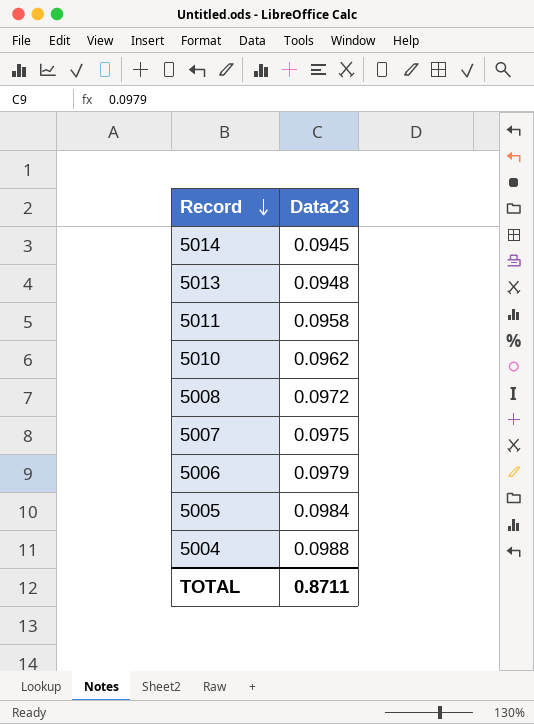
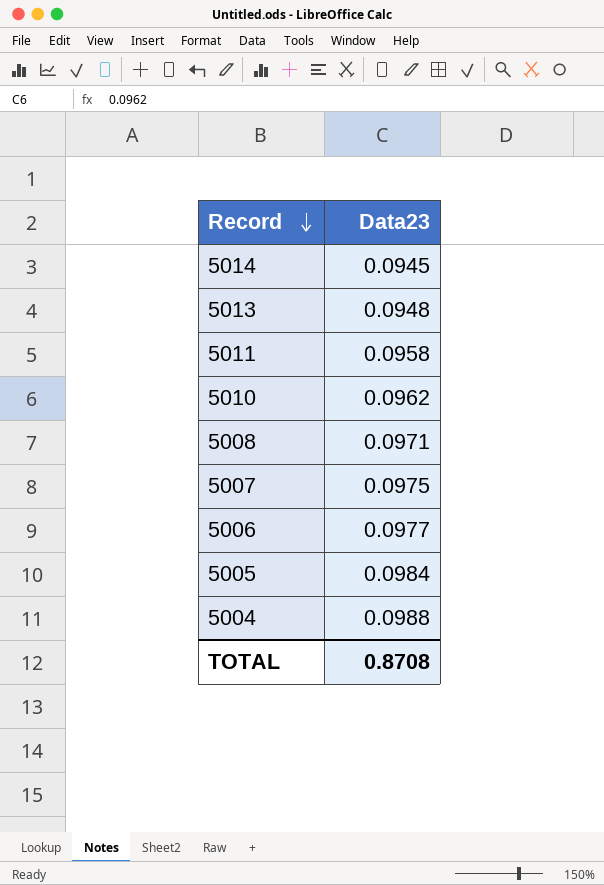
5008 | Data23: 0.0972 -> 0.0971
5006 | Data23: 0.0979 -> 0.0977
TOTAL | Data23: 0.8711 -> 0.8708

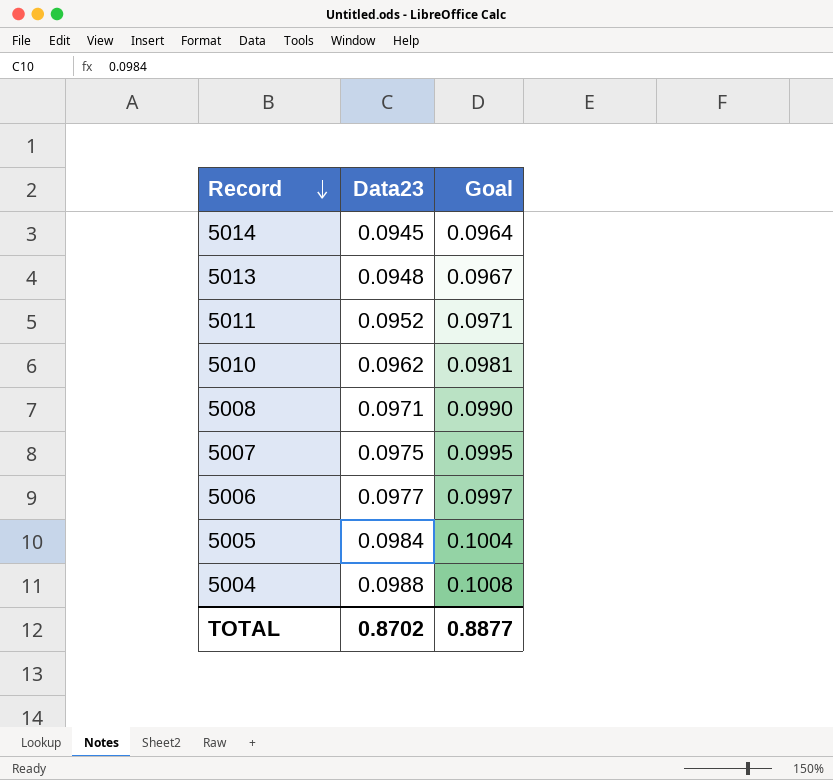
column Goal | formula: none -> [Data23] * 1.02
5011 | Data23: 0.0958 -> 0.0952
TOTAL | Data23: 0.8708 -> 0.8702

